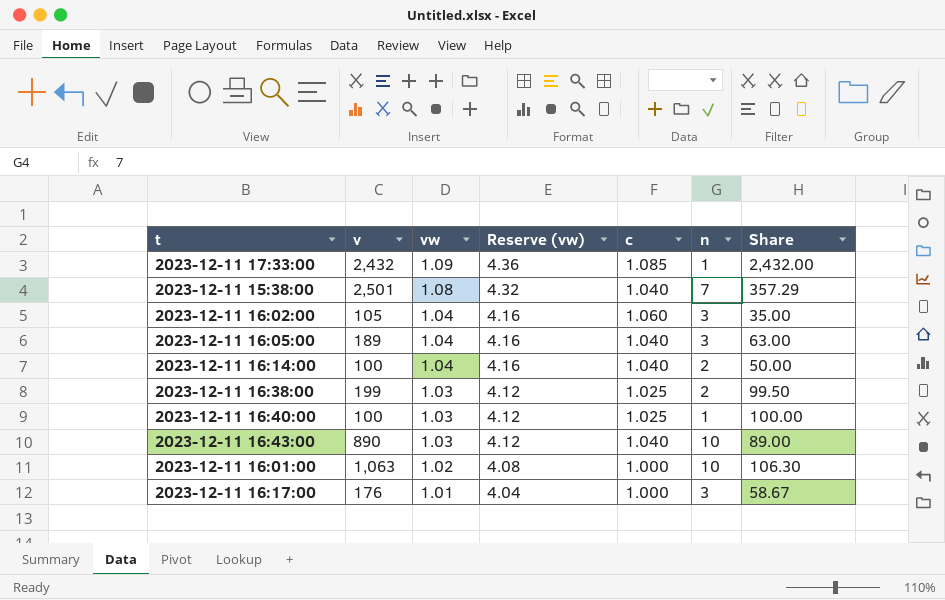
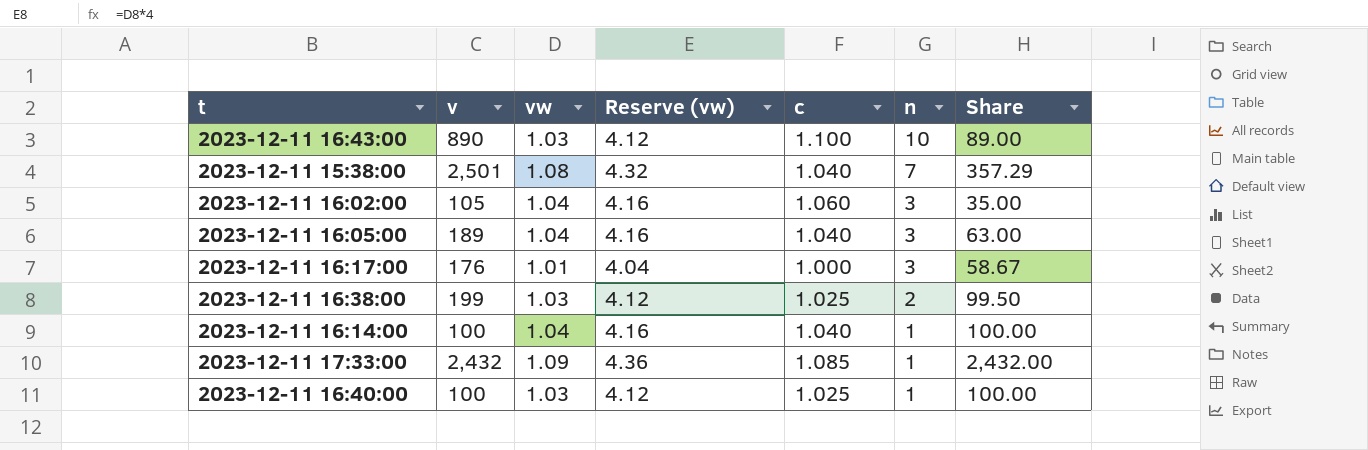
row order: vw descending -> n descending
row 2023-12-11 16:01:00: 1,063 | 1.02 | 4.08 | 1.000 | 10 | 106.30 -> none
2023-12-11 16:43:00 | c: 1.040 -> 1.100
2023-12-11 16:14:00 | n: 2 -> 1
2023-12-11 16:14:00 | Share: 50.00 -> 100.00

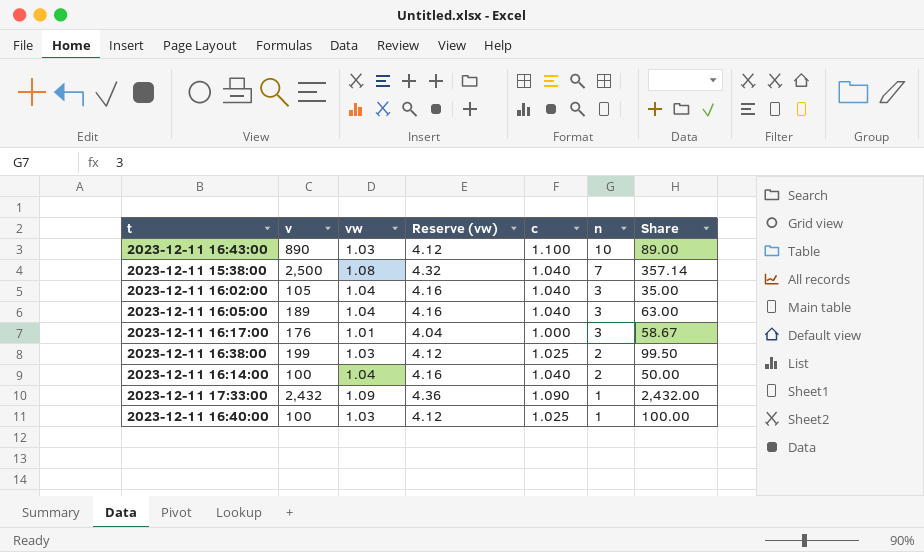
2023-12-11 15:38:00 | v: 2,501 -> 2,500
2023-12-11 15:38:00 | Share: 357.29 -> 357.14
2023-12-11 16:02:00 | c: 1.060 -> 1.040
2023-12-11 16:14:00 | n: 1 -> 2
2023-12-11 16:14:00 | Share: 100.00 -> 50.00
2023-12-11 17:33:00 | c: 1.085 -> 1.090

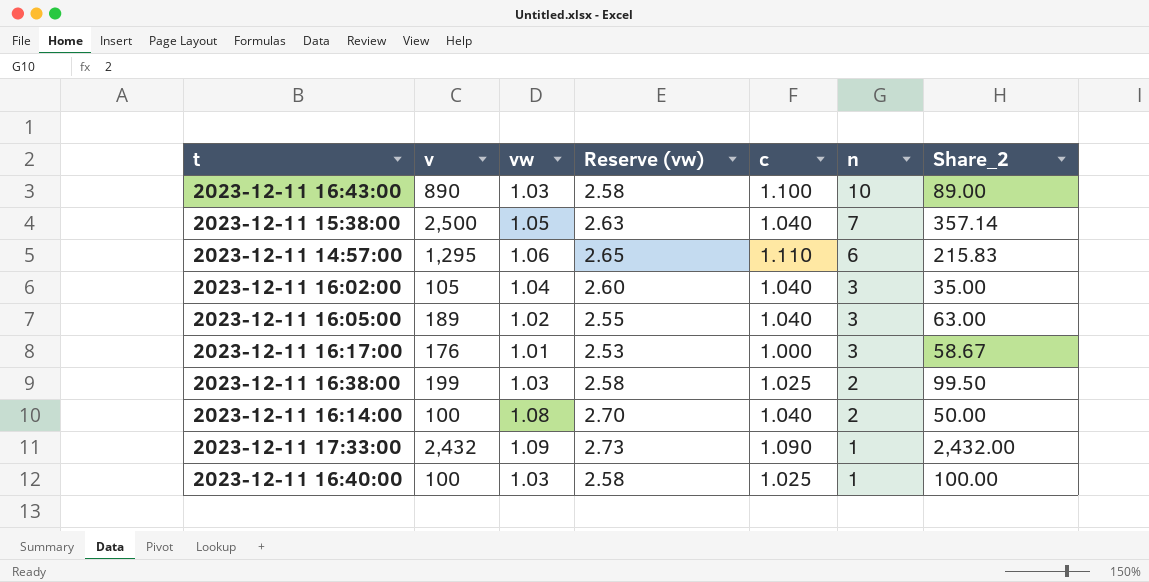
column Reserve (vw) | formula: [vw] * 4 -> [vw] * 2.5
column name: Share -> Share_2
2023-12-11 15:38:00 | vw: 1.08 -> 1.05
row 2023-12-11 14:57:00: none -> 1,295 | 1.06 | 2.65 | 1.110 | 6 | 215.83
2023-12-11 16:05:00 | vw: 1.04 -> 1.02
2023-12-11 16:14:00 | vw: 1.04 -> 1.08

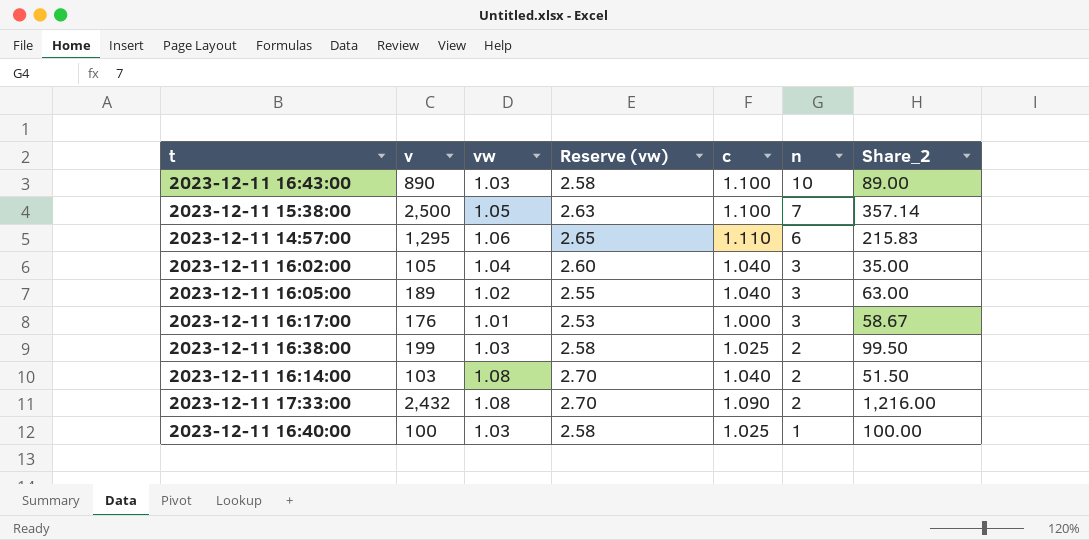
2023-12-11 15:38:00 | c: 1.040 -> 1.100
2023-12-11 16:14:00 | v: 100 -> 103
2023-12-11 16:14:00 | Share_2: 50.00 -> 51.50
2023-12-11 17:33:00 | vw: 1.09 -> 1.08
2023-12-11 17:33:00 | Reserve (vw): 2.73 -> 2.70
2023-12-11 17:33:00 | n: 1 -> 2
2023-12-11 17:33:00 | Share_2: 2,432.00 -> 1,216.00

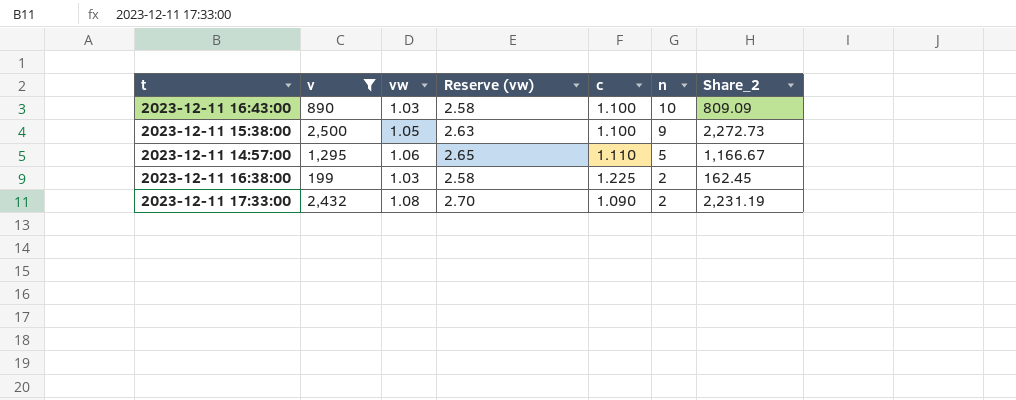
filter: none -> v >= 199
column Share_2 | formula: [v] / [n] -> [v] / [c]
2023-12-11 15:38:00 | n: 7 -> 9
2023-12-11 14:57:00 | n: 6 -> 5
2023-12-11 16:38:00 | c: 1.025 -> 1.225

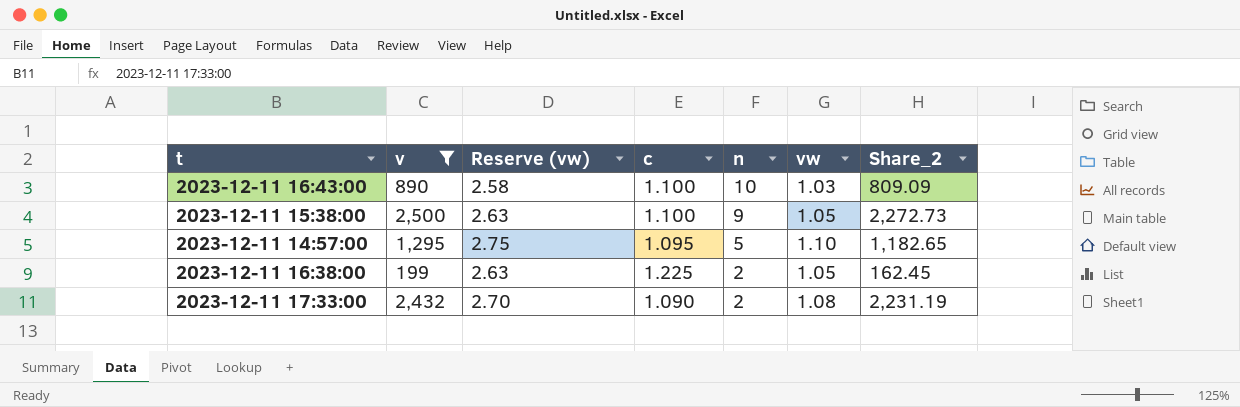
column vw | position: 3 -> 6
2023-12-11 14:57:00 | Reserve (vw): 2.65 -> 2.75
2023-12-11 14:57:00 | c: 1.110 -> 1.095
2023-12-11 14:57:00 | vw: 1.06 -> 1.10
2023-12-11 14:57:00 | Share_2: 1,166.67 -> 1,182.65
2023-12-11 16:38:00 | Reserve (vw): 2.58 -> 2.63
2023-12-11 16:38:00 | vw: 1.03 -> 1.05

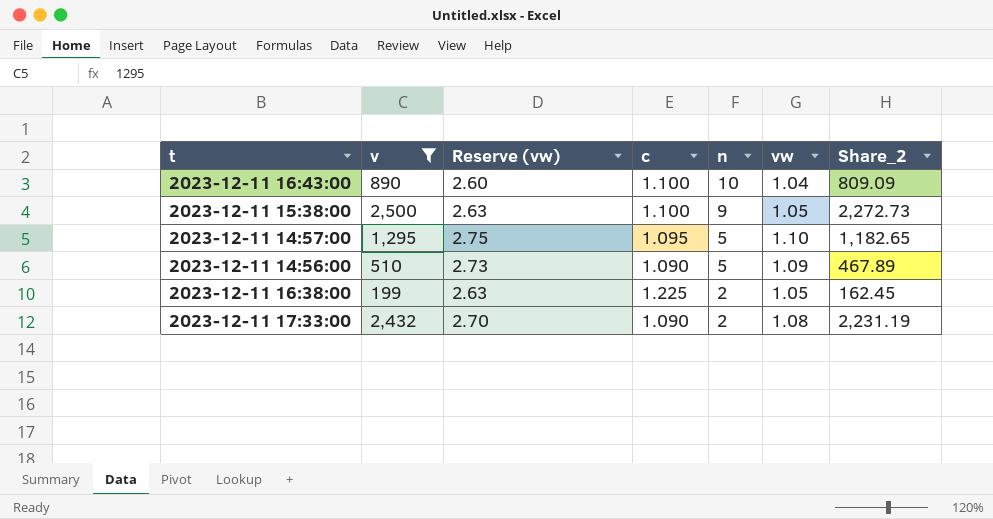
2023-12-11 16:43:00 | Reserve (vw): 2.58 -> 2.60
2023-12-11 16:43:00 | vw: 1.03 -> 1.04
row 2023-12-11 14:56:00: none -> 510 | 2.73 | 1.090 | 5 | 1.09 | 467.89

